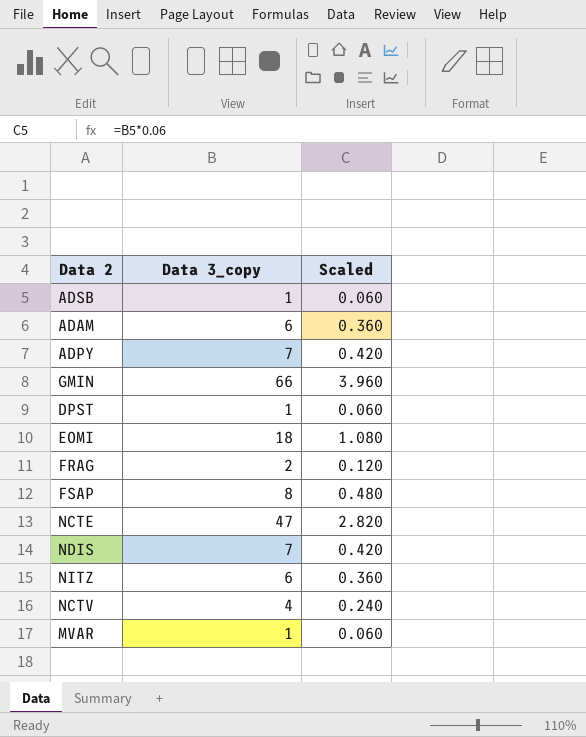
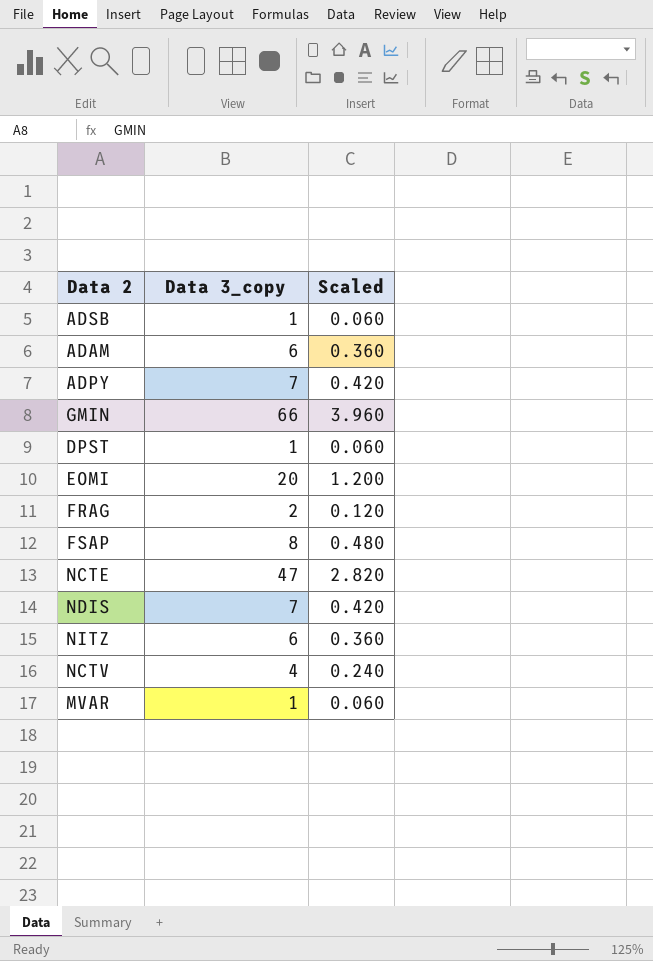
EOMI | Data 3_copy: 18 -> 20
EOMI | Scaled: 1.080 -> 1.200

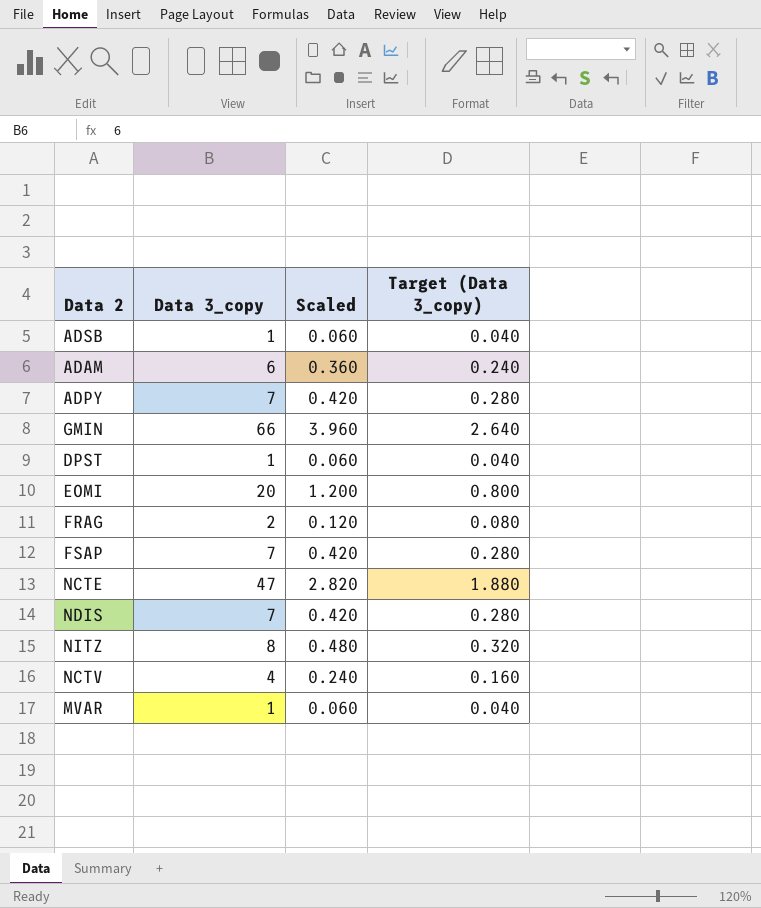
column Target (Data 3_copy) | formula: none -> [Data 3_copy] * 0.04
FSAP | Data 3_copy: 8 -> 7
FSAP | Scaled: 0.480 -> 0.420
NITZ | Data 3_copy: 6 -> 8
NITZ | Scaled: 0.360 -> 0.480

